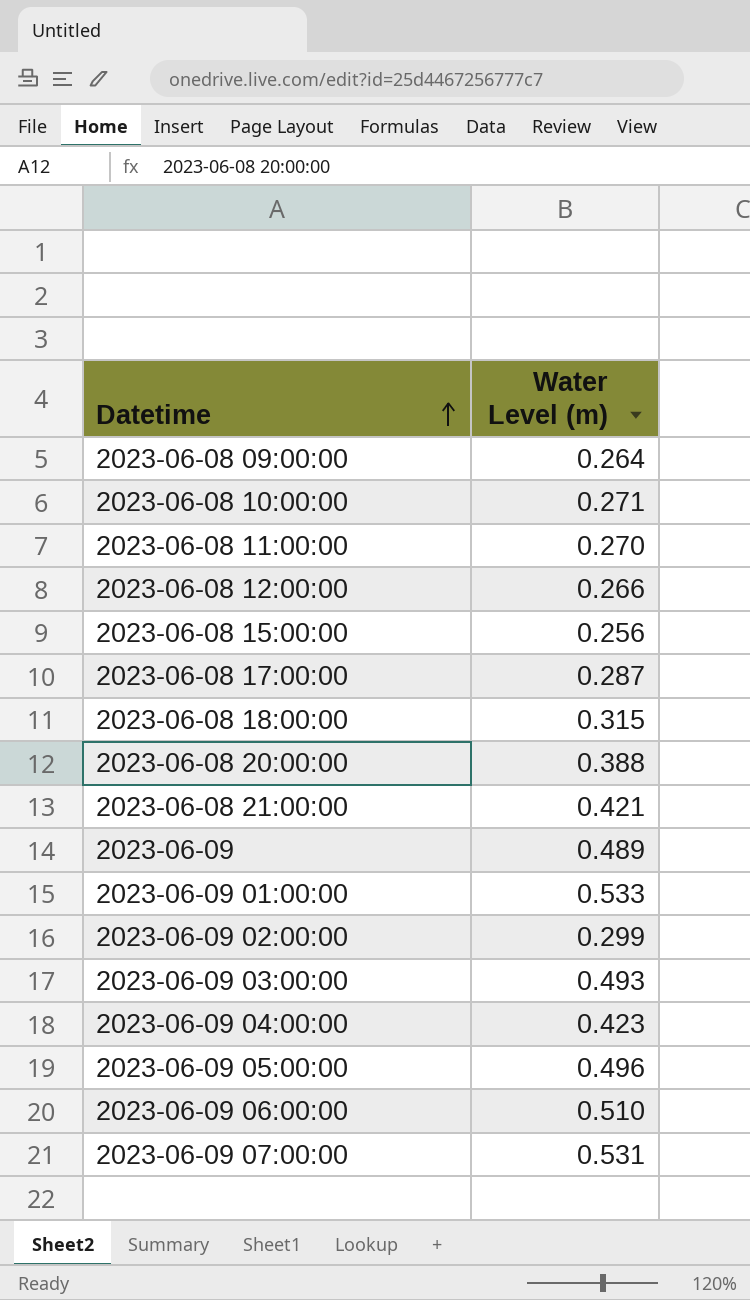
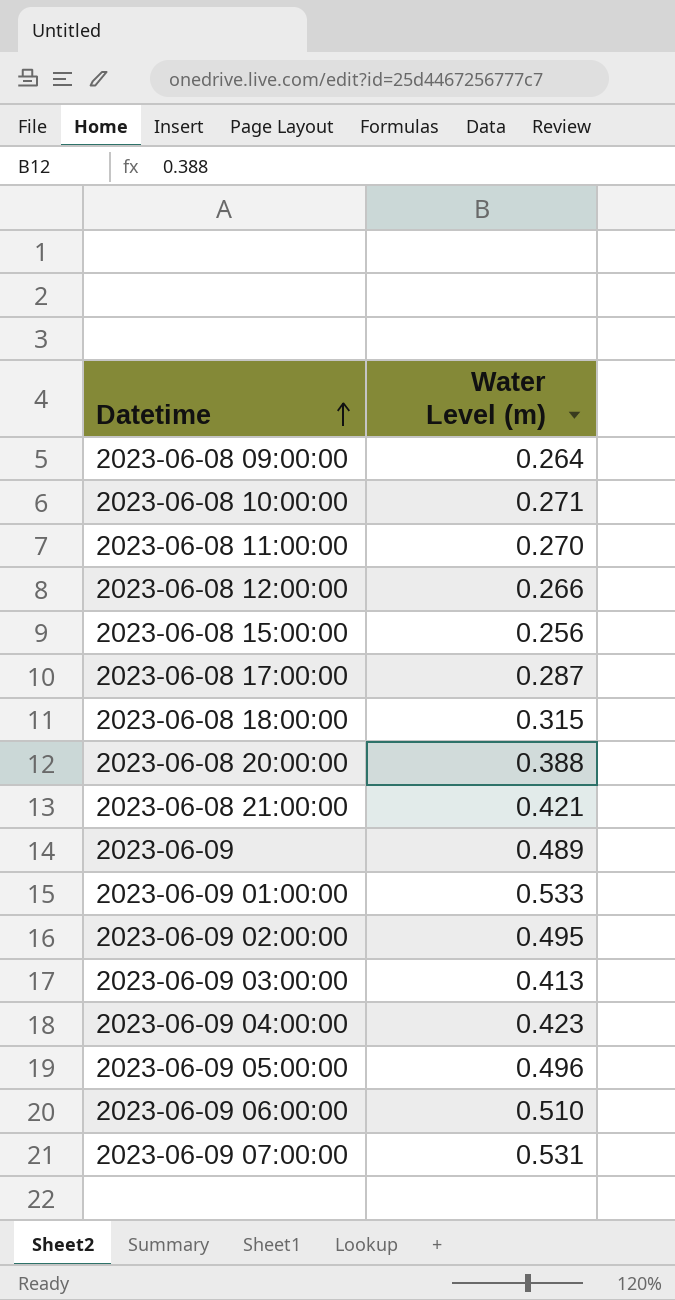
2023-06-09 02:00:00 | Water Level (m): 0.299 -> 0.495
2023-06-09 03:00:00 | Water Level (m): 0.493 -> 0.413

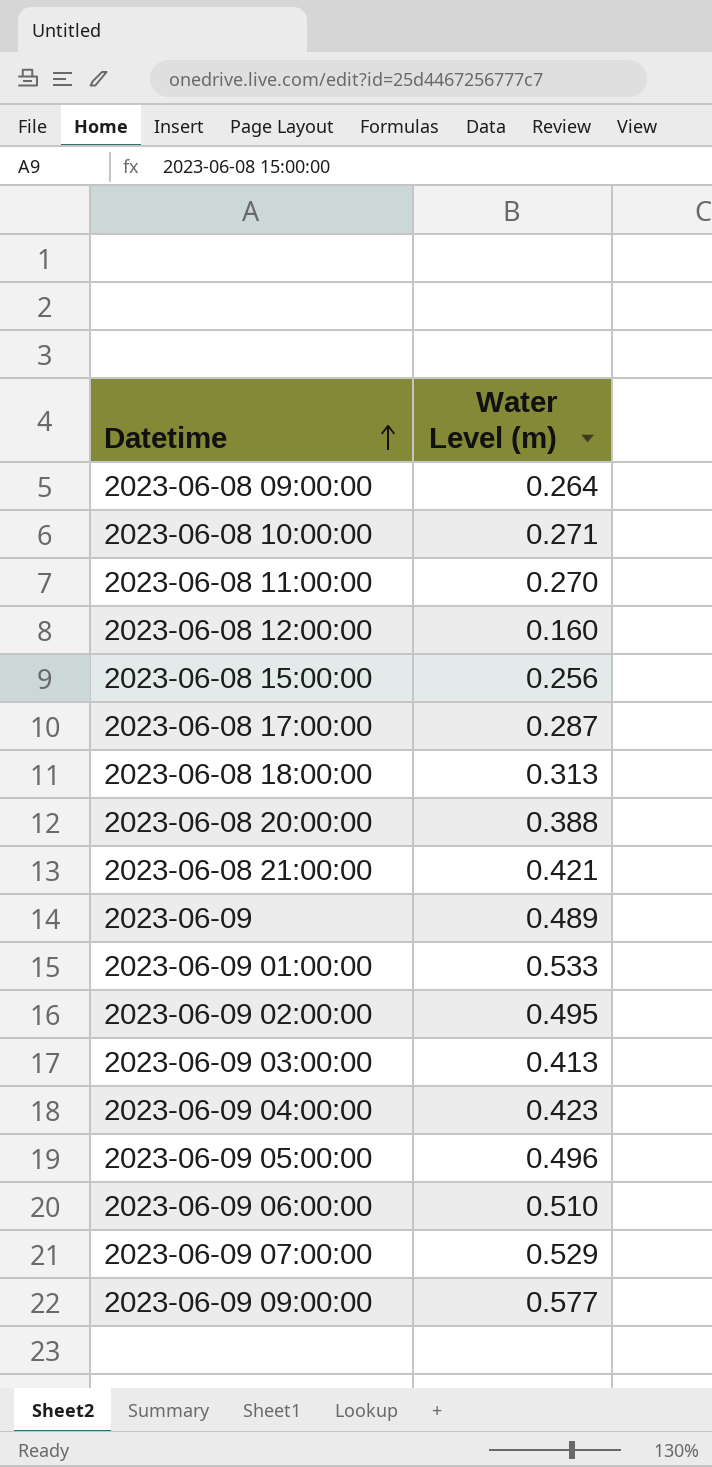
2023-06-08 12:00:00 | Water Level (m): 0.266 -> 0.160
2023-06-08 18:00:00 | Water Level (m): 0.315 -> 0.313
2023-06-09 07:00:00 | Water Level (m): 0.531 -> 0.529
row 2023-06-09 09:00:00: none -> 0.577

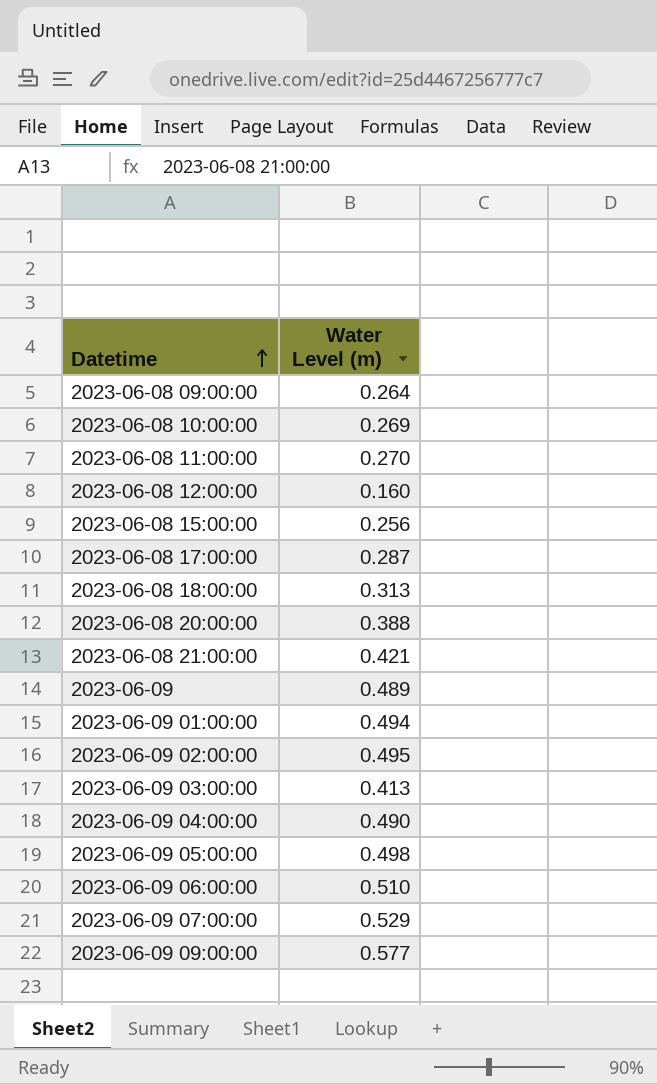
2023-06-08 10:00:00 | Water Level (m): 0.271 -> 0.269
2023-06-09 01:00:00 | Water Level (m): 0.533 -> 0.494
2023-06-09 04:00:00 | Water Level (m): 0.423 -> 0.490
2023-06-09 05:00:00 | Water Level (m): 0.496 -> 0.498

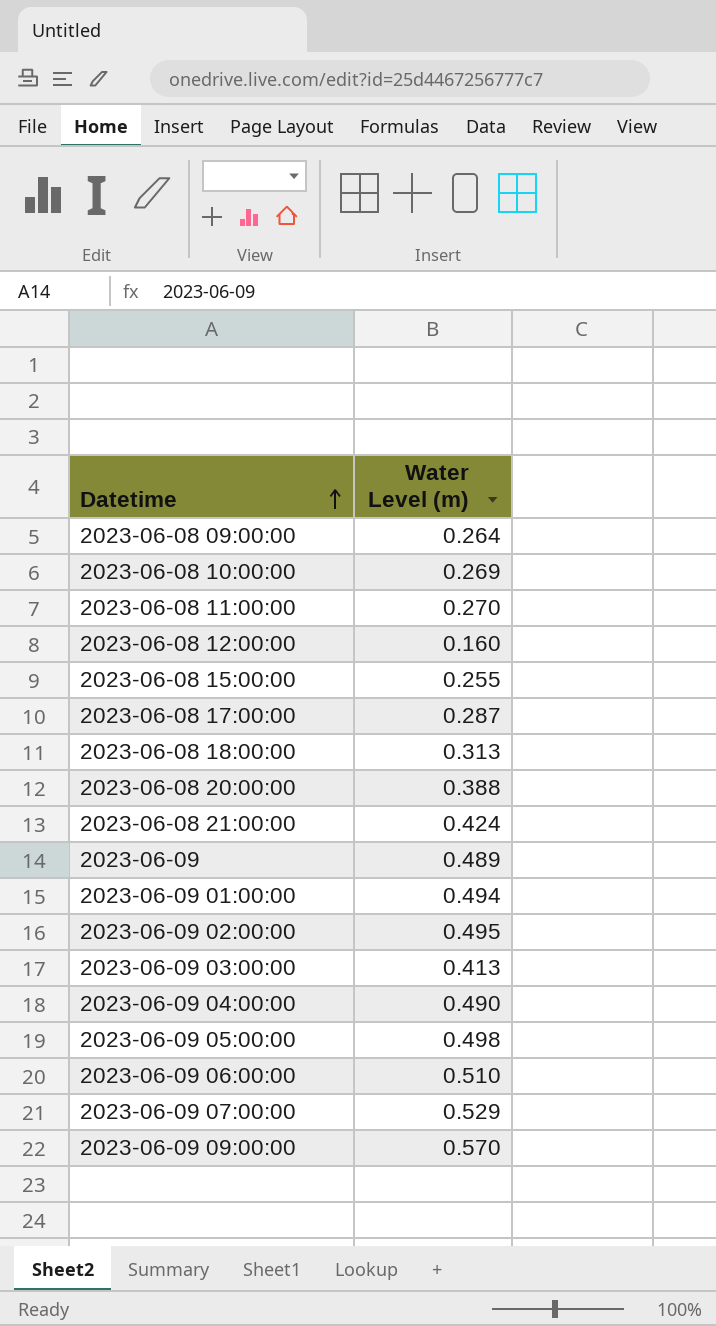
2023-06-08 15:00:00 | Water Level (m): 0.256 -> 0.255
2023-06-08 21:00:00 | Water Level (m): 0.421 -> 0.424
2023-06-09 09:00:00 | Water Level (m): 0.577 -> 0.570

